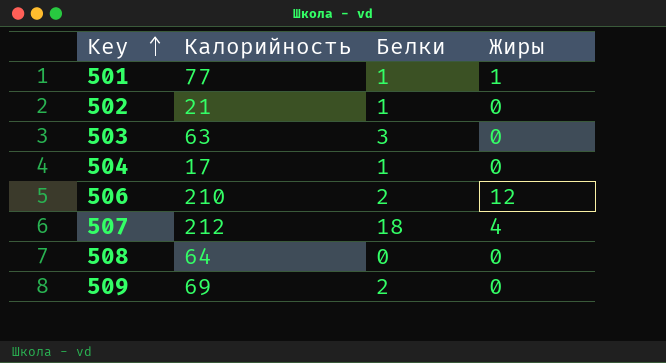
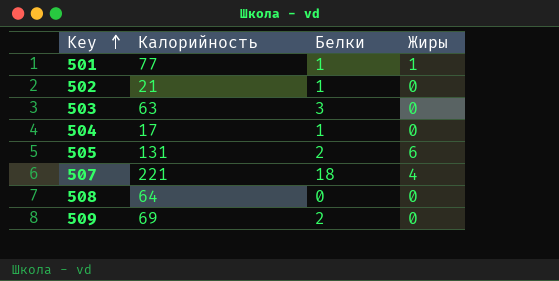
row 506: 210 | 2 | 12 -> none
row 505: none -> 131 | 2 | 6
507 | Калорийность: 212 -> 221

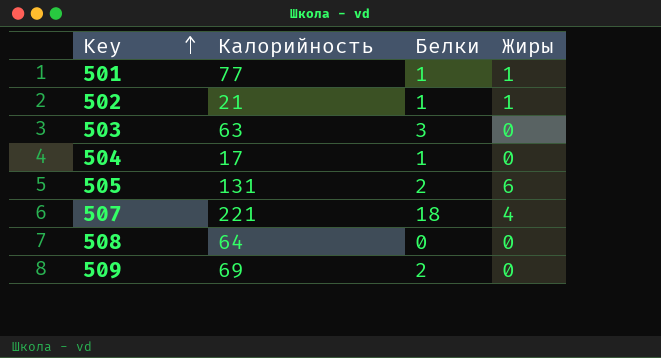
502 | Жиры: 0 -> 1

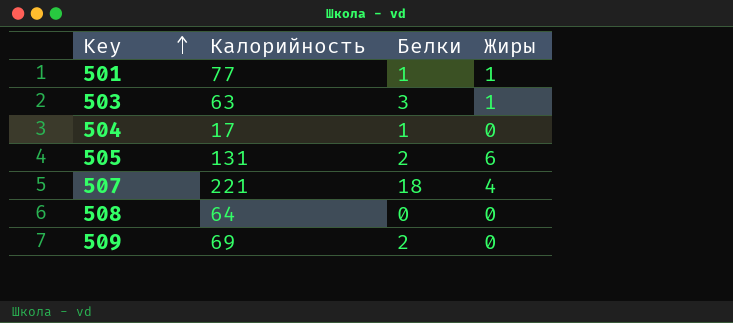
row 502: 21 | 1 | 1 -> none
503 | Жиры: 0 -> 1

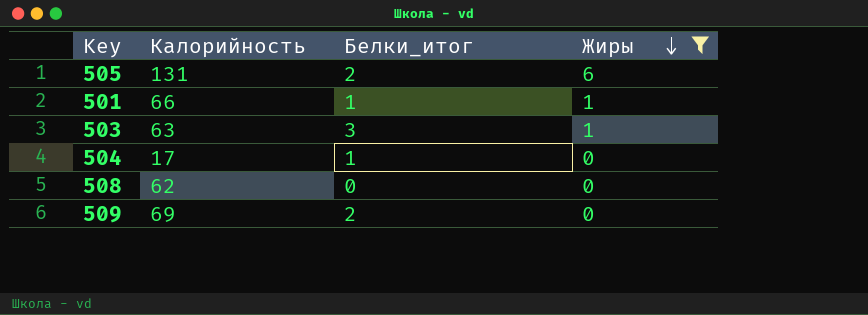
filter: none -> Жиры != 4
row order: Key ascending -> Жиры descending
column name: Белки -> Белки_итог
501 | Калорийность: 77 -> 66
508 | Калорийность: 64 -> 62

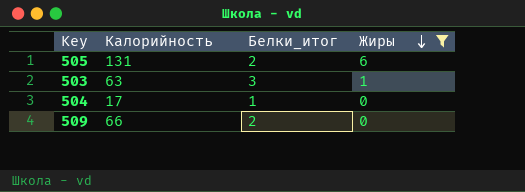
row 501: 66 | 1 | 1 -> none
row 508: 62 | 0 | 0 -> none
509 | Калорийность: 69 -> 66

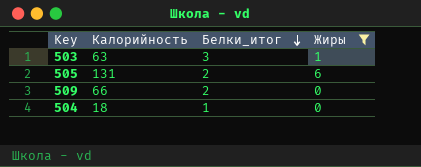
row order: Жиры descending -> Белки_итог descending
504 | Калорийность: 17 -> 18

